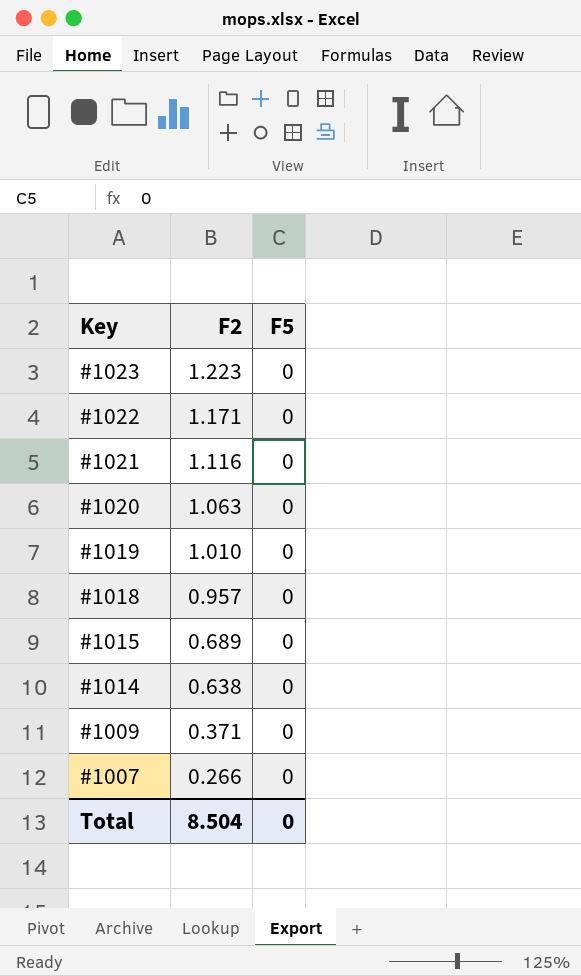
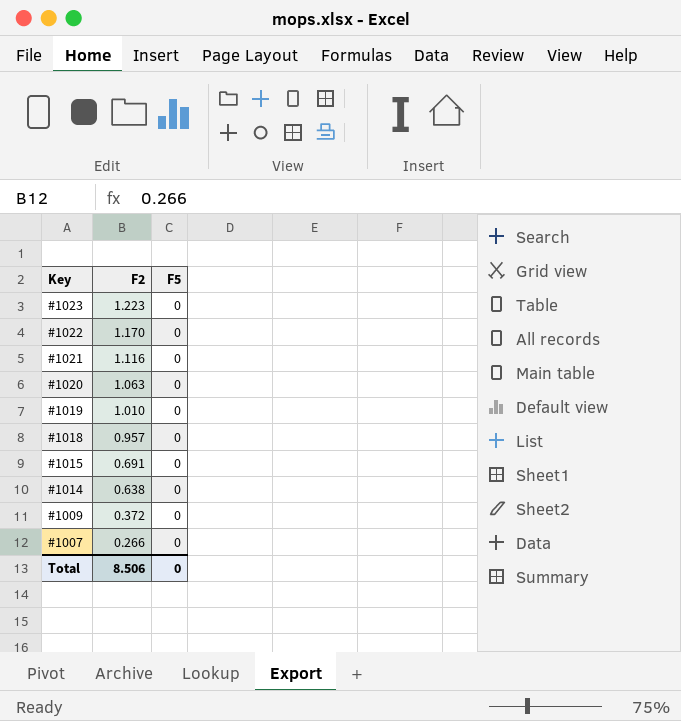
#1022 | F2: 1.171 -> 1.170
#1015 | F2: 0.689 -> 0.691
#1009 | F2: 0.371 -> 0.372
Total | F2: 8.504 -> 8.506

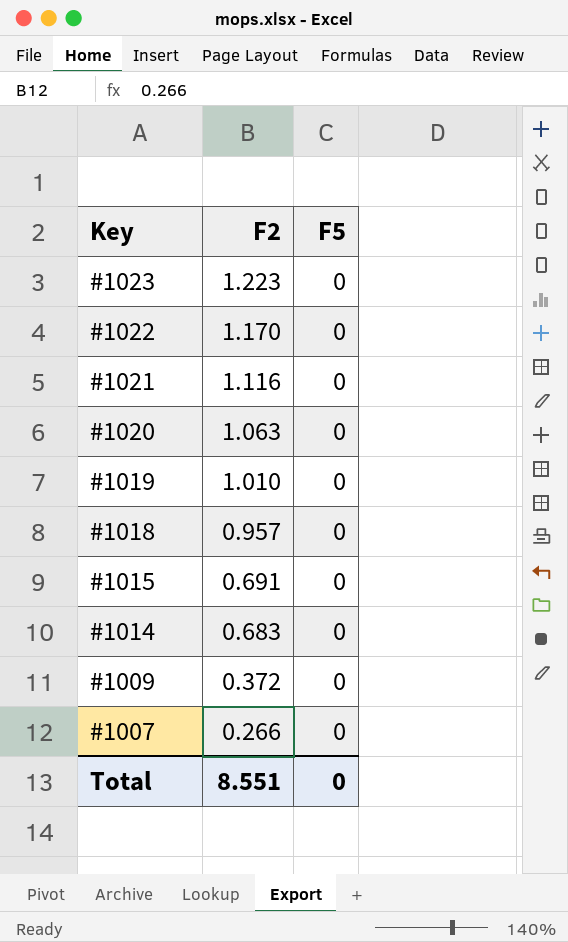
#1014 | F2: 0.638 -> 0.683
Total | F2: 8.506 -> 8.551

